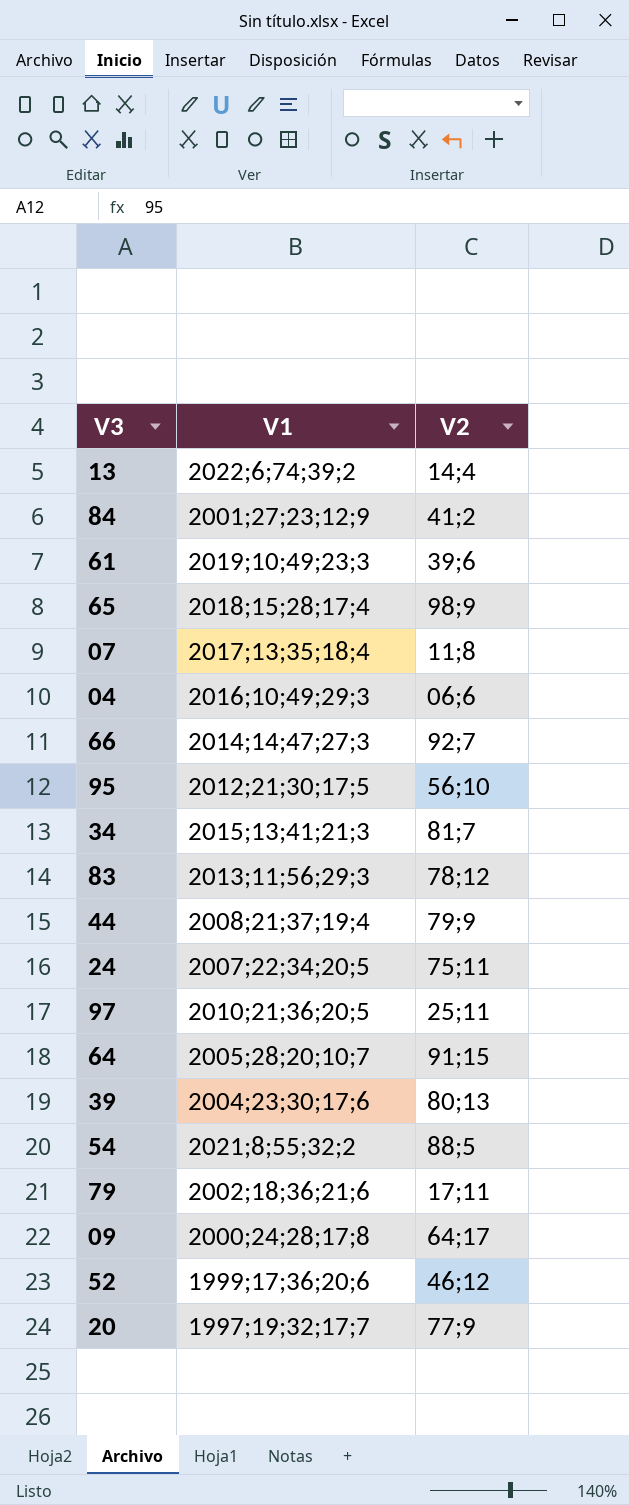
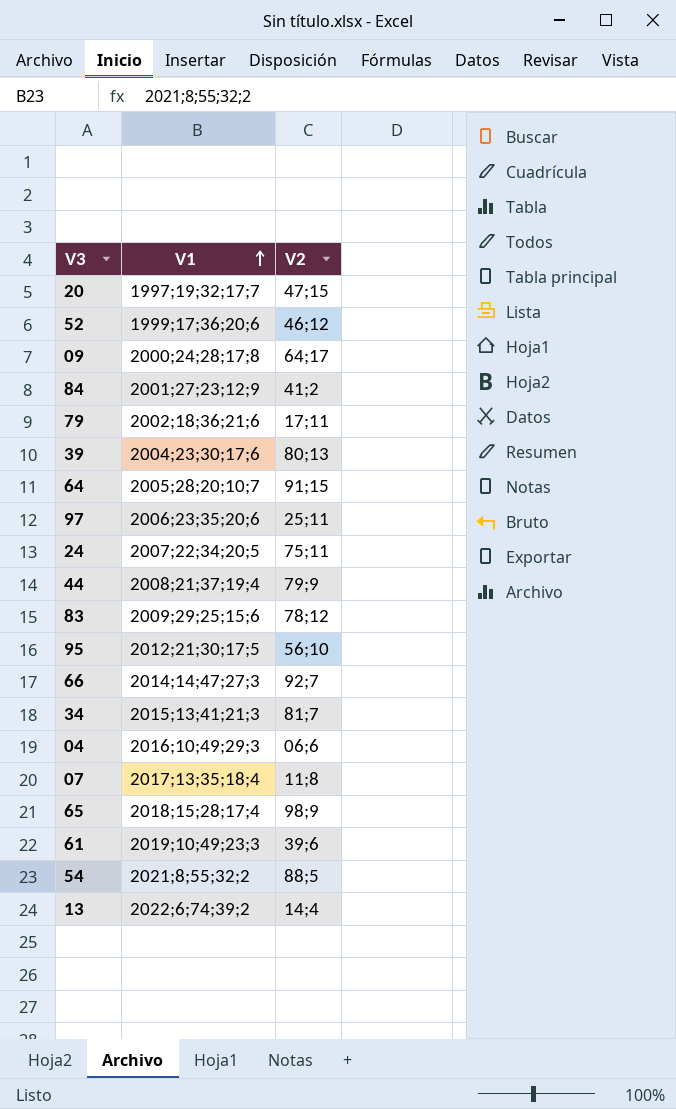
row order: none -> V1 ascending
20 | V2: 77;9 -> 47;15
97 | V1: 2010;21;36;20;5 -> 2006;23;35;20;6
83 | V1: 2013;11;56;29;3 -> 2009;29;25;15;6

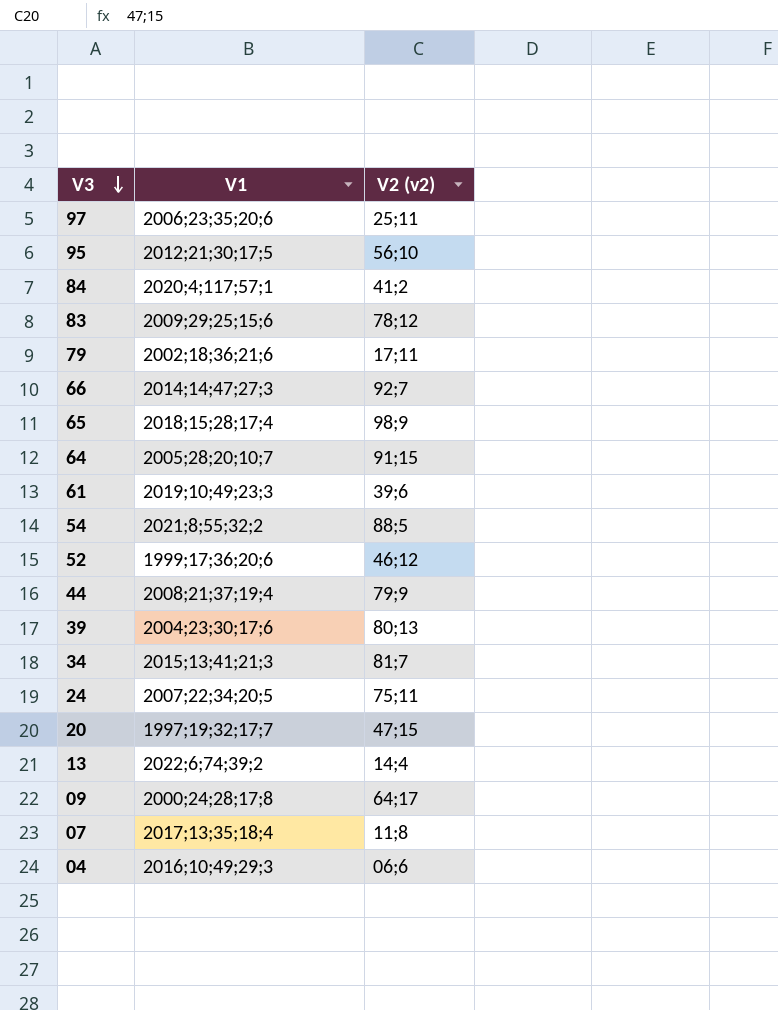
row order: V1 ascending -> V3 descending
column name: V2 -> V2 (v2)
84 | V1: 2001;27;23;12;9 -> 2020;4;117;57;1

